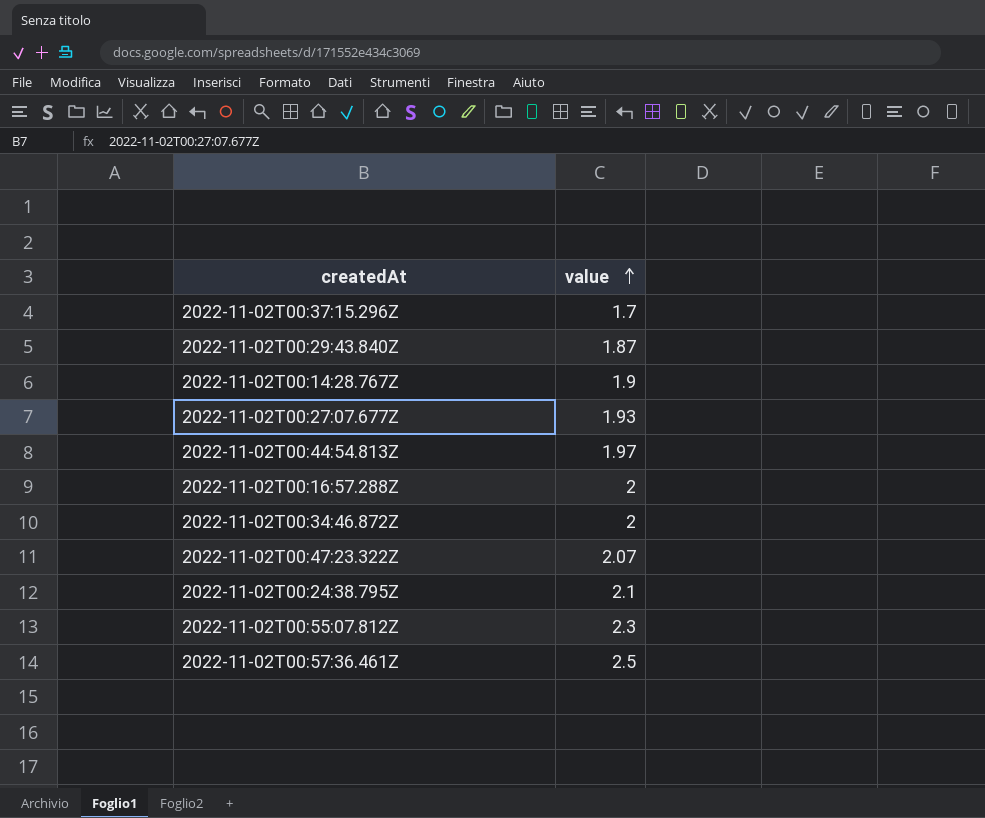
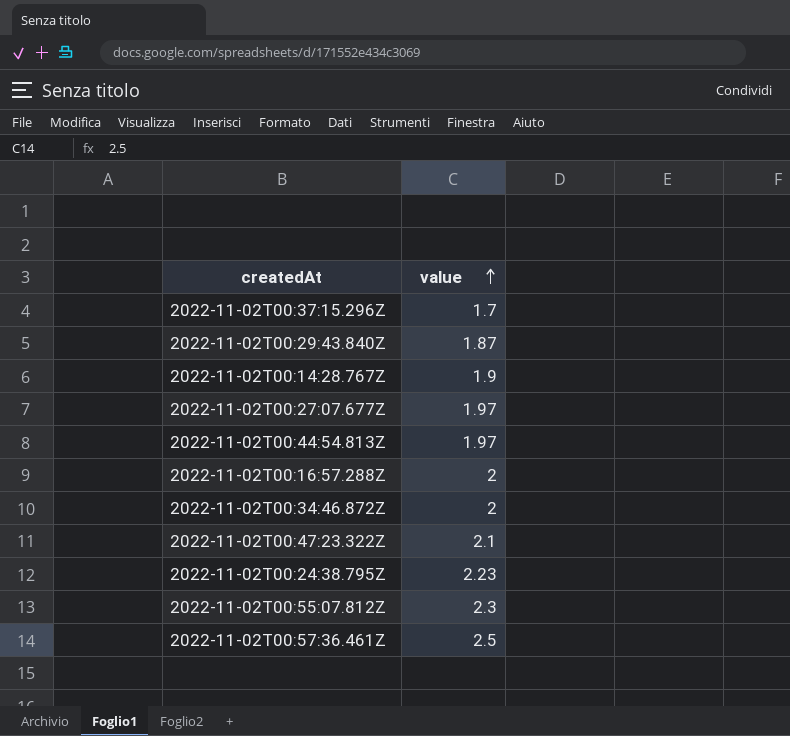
2022-11-02T00:27:07.677Z | value: 1.93 -> 1.97
2022-11-02T00:47:23.322Z | value: 2.07 -> 2.1
2022-11-02T00:24:38.795Z | value: 2.1 -> 2.23

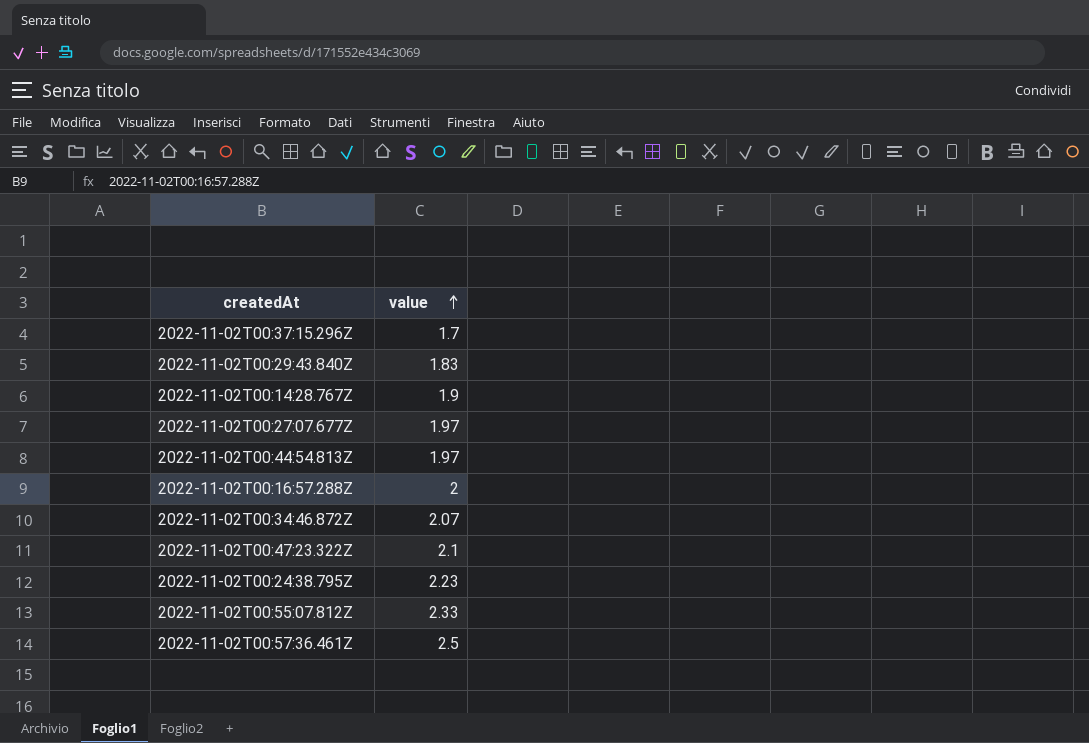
2022-11-02T00:29:43.840Z | value: 1.87 -> 1.83
2022-11-02T00:34:46.872Z | value: 2 -> 2.07
2022-11-02T00:55:07.812Z | value: 2.3 -> 2.33

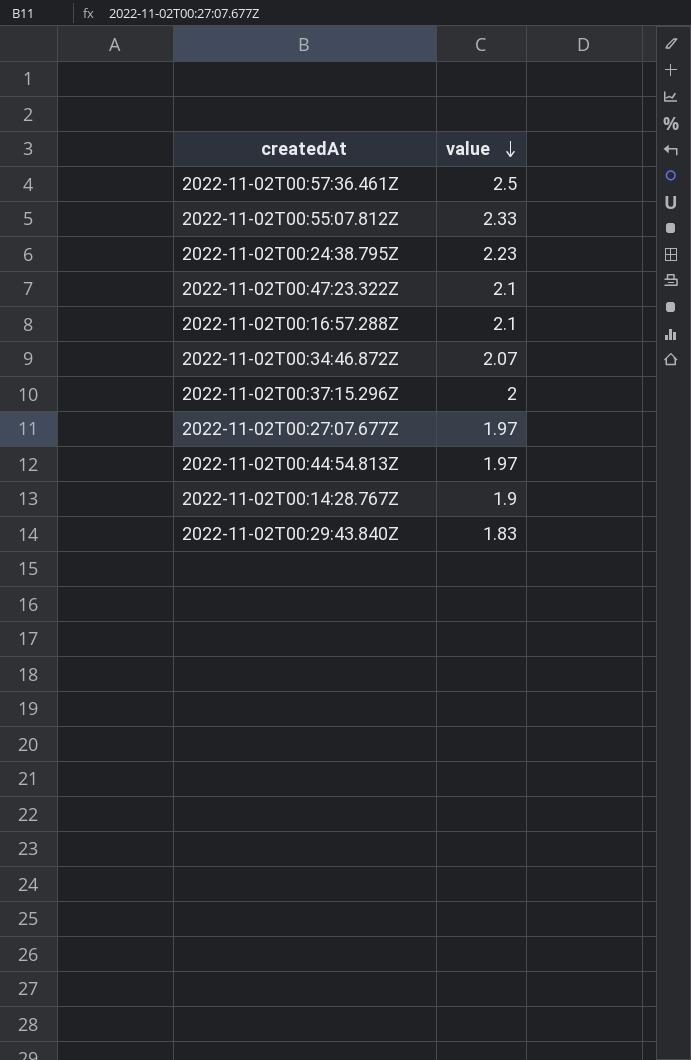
row order: value ascending -> value descending
2022-11-02T00:16:57.288Z | value: 2 -> 2.1
2022-11-02T00:37:15.296Z | value: 1.7 -> 2

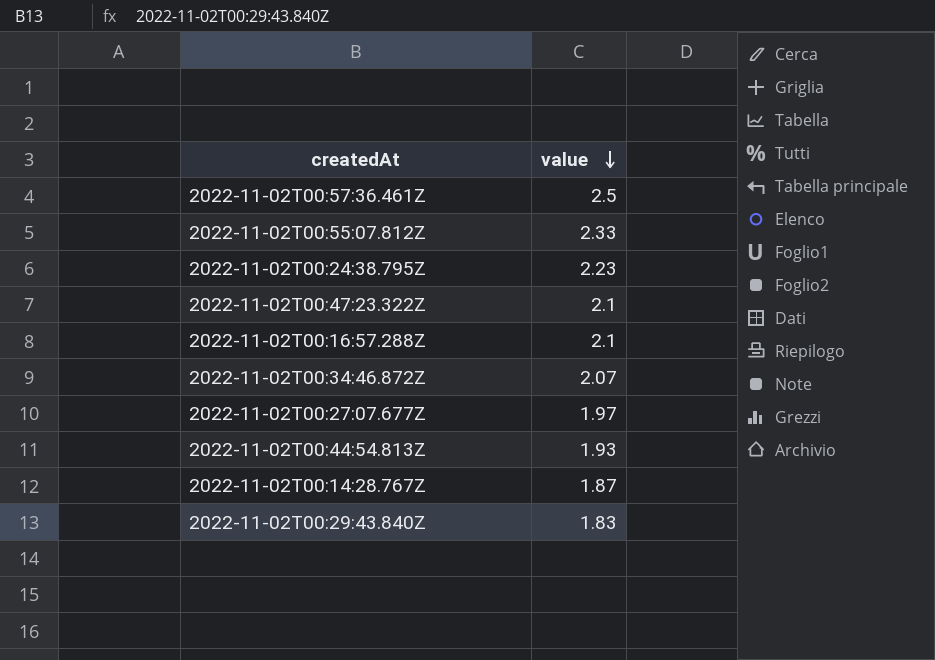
row 2022-11-02T00:37:15.296Z: 2 -> none
2022-11-02T00:44:54.813Z | value: 1.97 -> 1.93
2022-11-02T00:14:28.767Z | value: 1.9 -> 1.87

